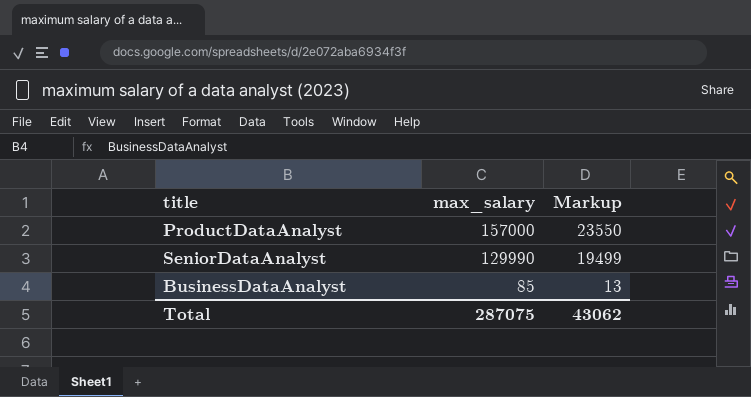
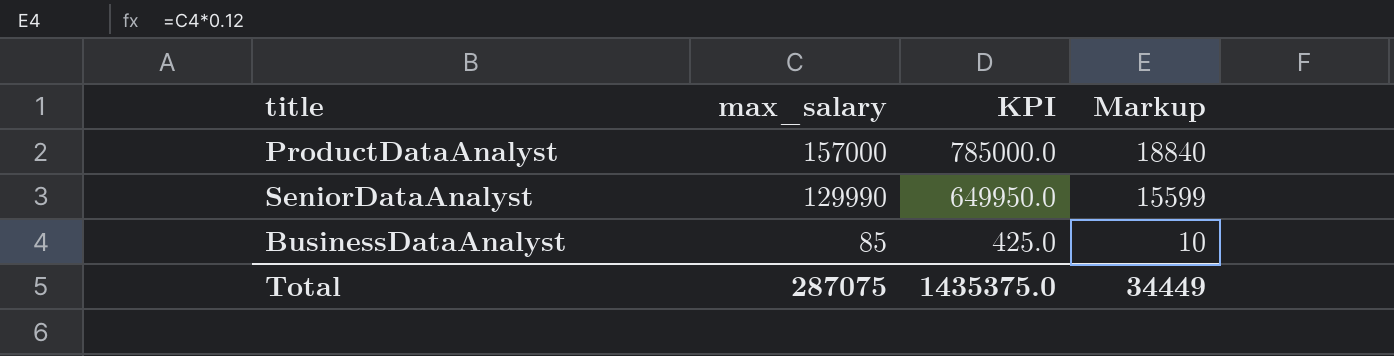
column KPI | formula: none -> [max_salary] * 5
column Markup | formula: [max_salary] * 0.15 -> [max_salary] * 0.12
Total | Markup: 43062 -> 34449

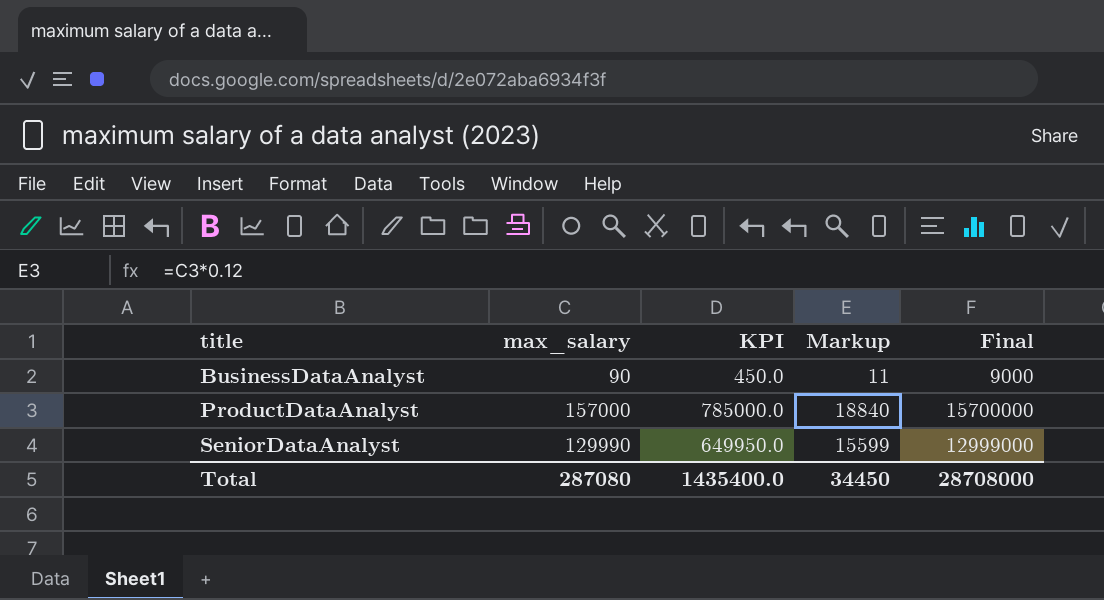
row order: max_salary descending -> title ascending
column Final | formula: none -> [max_salary] * 100
BusinessDataAnalyst | max_salary: 85 -> 90
BusinessDataAnalyst | KPI: 425.0 -> 450.0
BusinessDataAnalyst | Markup: 10 -> 11
Total | max_salary: 287075 -> 287080
Total | KPI: 1435375.0 -> 1435400.0
Total | Markup: 34449 -> 34450

